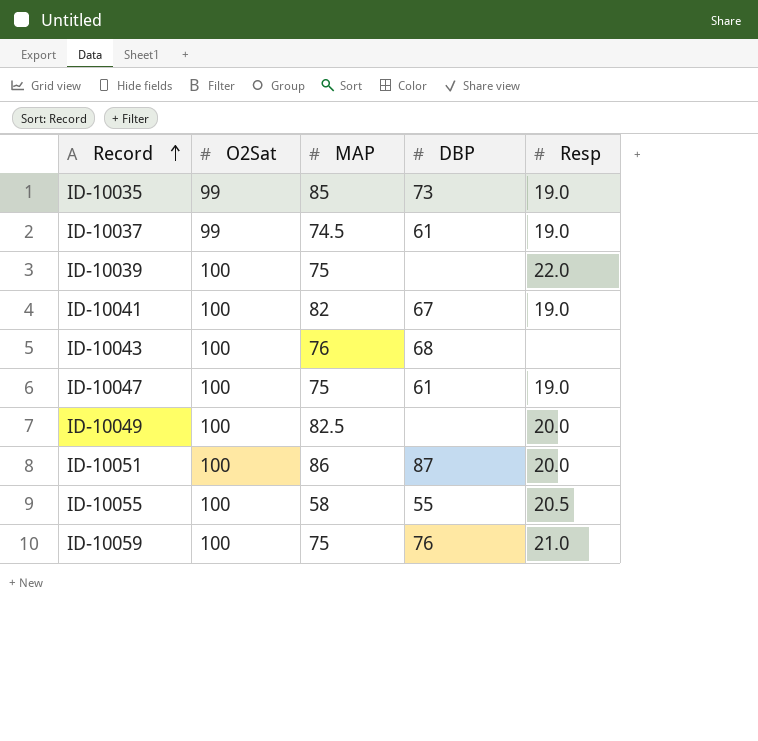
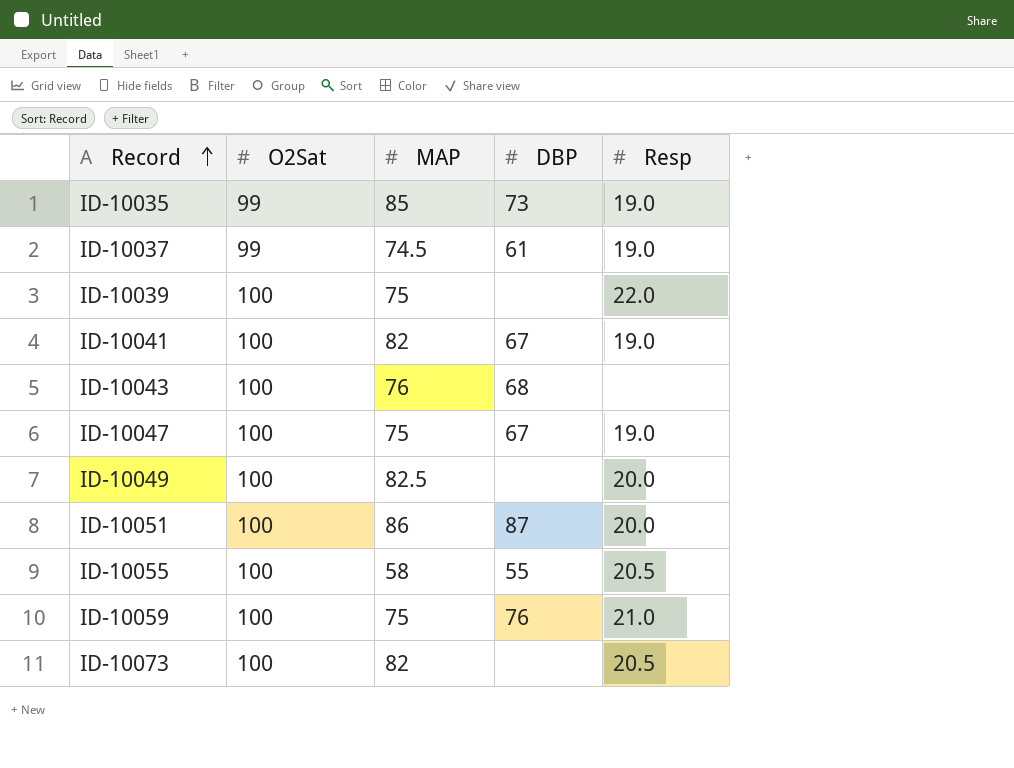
ID-10047 | DBP: 61 -> 67
row ID-10073: none -> 100 | 82 | none | 20.5

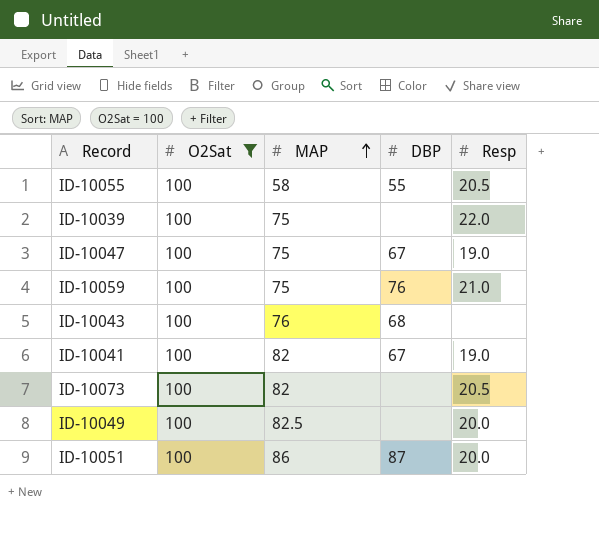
filter: none -> O2Sat = 100
row order: Record ascending -> MAP ascending

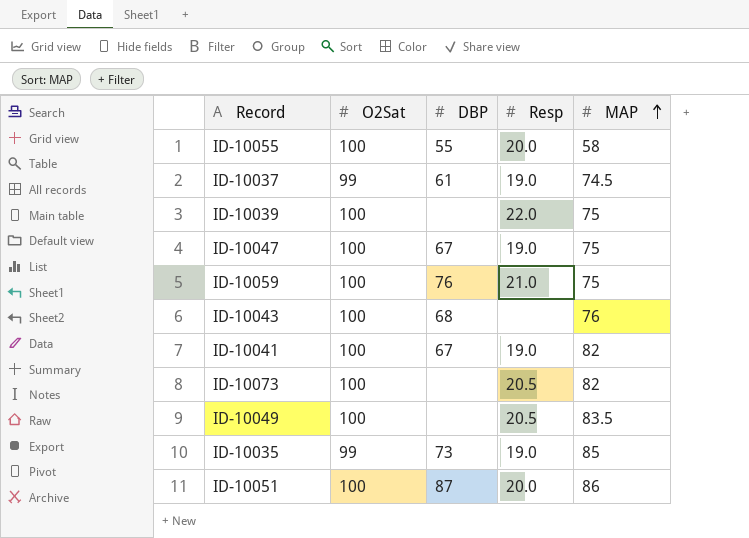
filter: O2Sat = 100 -> none
column MAP | position: 3 -> 5
ID-10055 | Resp: 20.5 -> 20.0
ID-10049 | Resp: 20.0 -> 20.5
ID-10049 | MAP: 82.5 -> 83.5

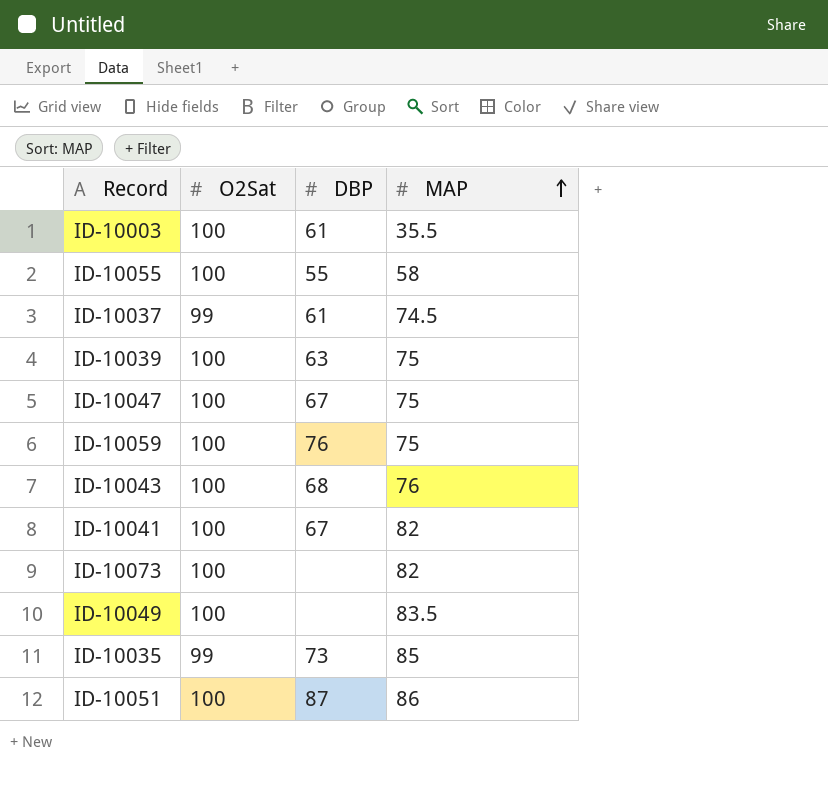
column Resp | position: 4 -> none
row ID-10003: none -> 100 | 61 | 35.5
ID-10039 | DBP: none -> 63

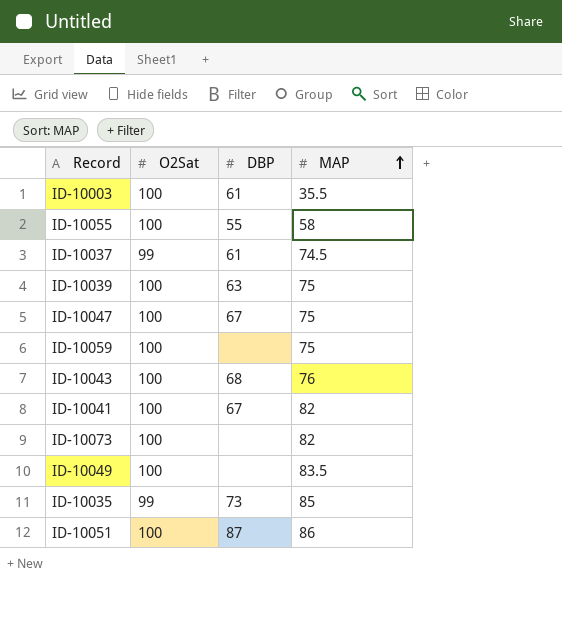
ID-10059 | DBP: 76 -> none

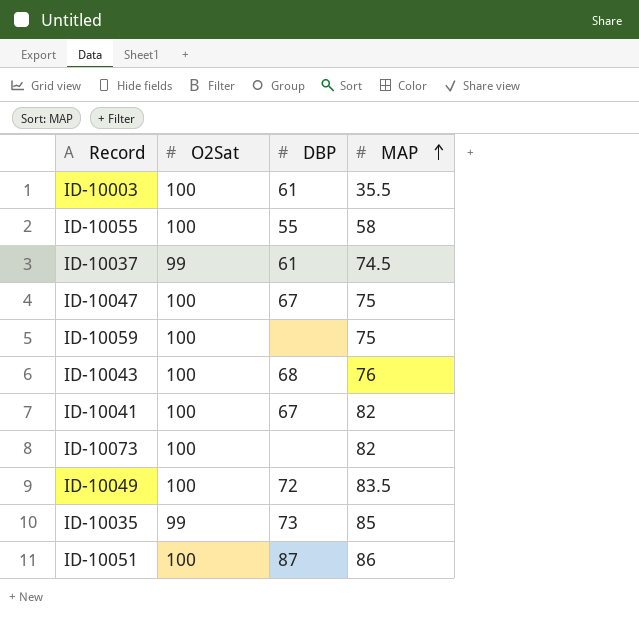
row ID-10039: 100 | 63 | 75 -> none
ID-10049 | DBP: none -> 72

